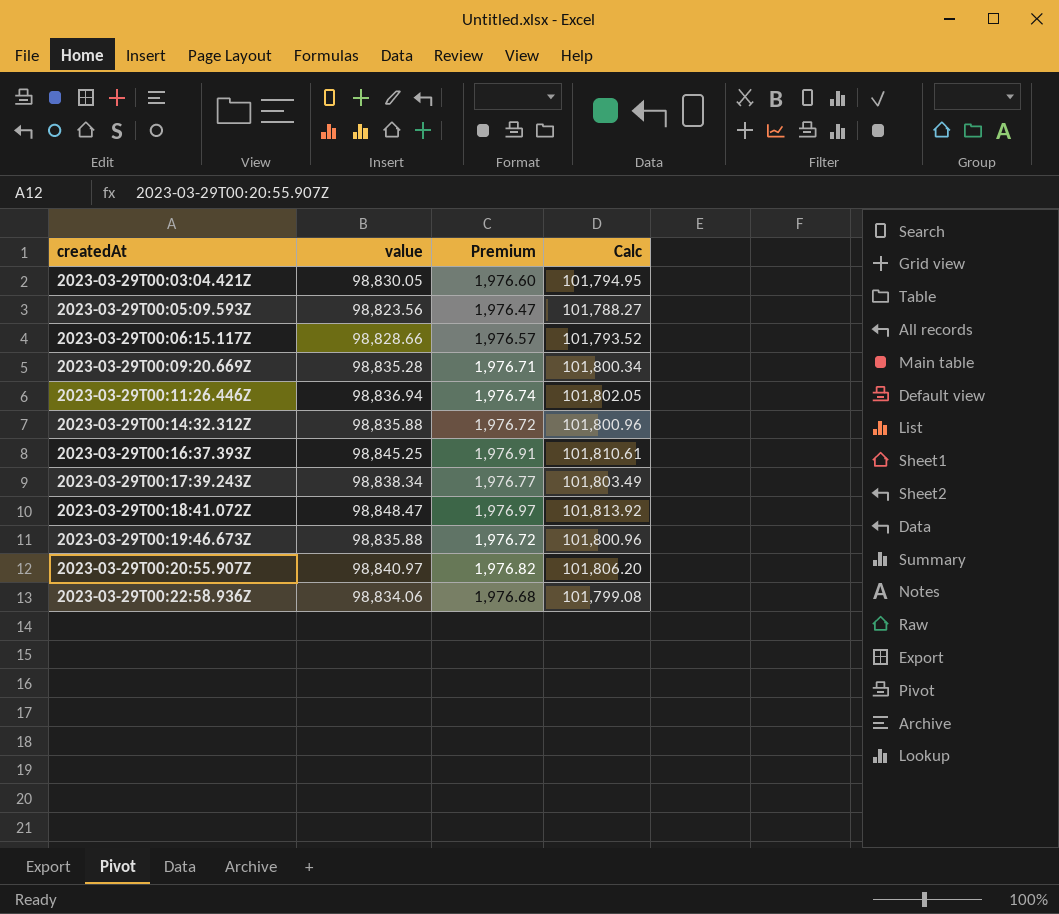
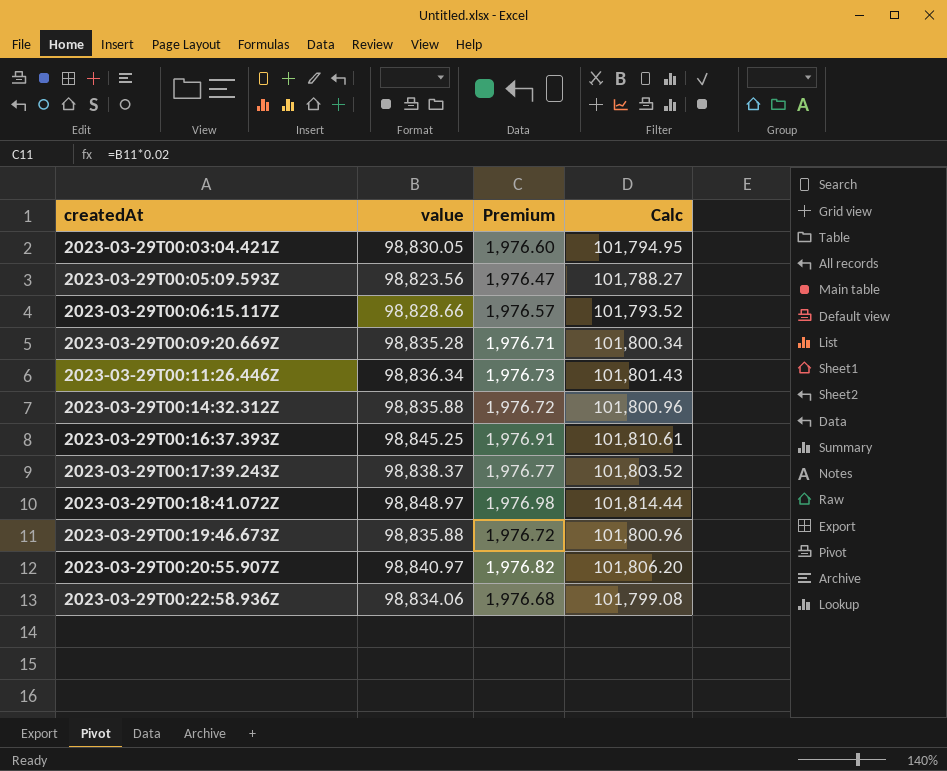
2023-03-29T00:11:26.446Z | value: 98,836.94 -> 98,836.34
2023-03-29T00:11:26.446Z | Premium: 1,976.74 -> 1,976.73
2023-03-29T00:11:26.446Z | Calc: 101,802.05 -> 101,801.43
2023-03-29T00:17:39.243Z | value: 98,838.34 -> 98,838.37
2023-03-29T00:17:39.243Z | Calc: 101,803.49 -> 101,803.52
2023-03-29T00:18:41.072Z | value: 98,848.47 -> 98,848.97
2023-03-29T00:18:41.072Z | Premium: 1,976.97 -> 1,976.98
2023-03-29T00:18:41.072Z | Calc: 101,813.92 -> 101,814.44

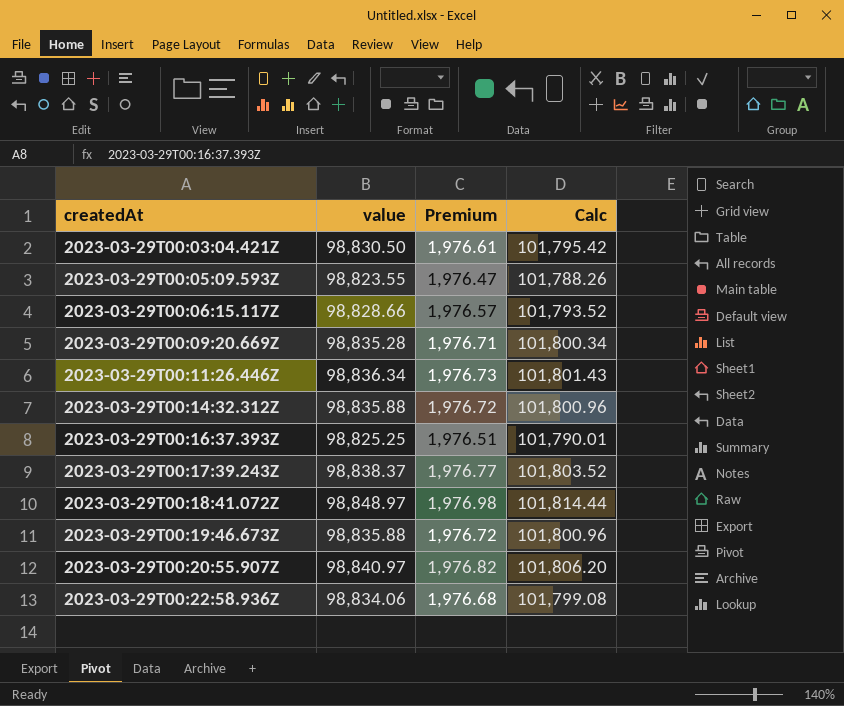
2023-03-29T00:03:04.421Z | value: 98,830.05 -> 98,830.50
2023-03-29T00:03:04.421Z | Premium: 1,976.60 -> 1,976.61
2023-03-29T00:03:04.421Z | Calc: 101,794.95 -> 101,795.42
2023-03-29T00:05:09.593Z | value: 98,823.56 -> 98,823.55
2023-03-29T00:05:09.593Z | Calc: 101,788.27 -> 101,788.26
2023-03-29T00:16:37.393Z | value: 98,845.25 -> 98,825.25
2023-03-29T00:16:37.393Z | Premium: 1,976.91 -> 1,976.51
2023-03-29T00:16:37.393Z | Calc: 101,810.61 -> 101,790.01

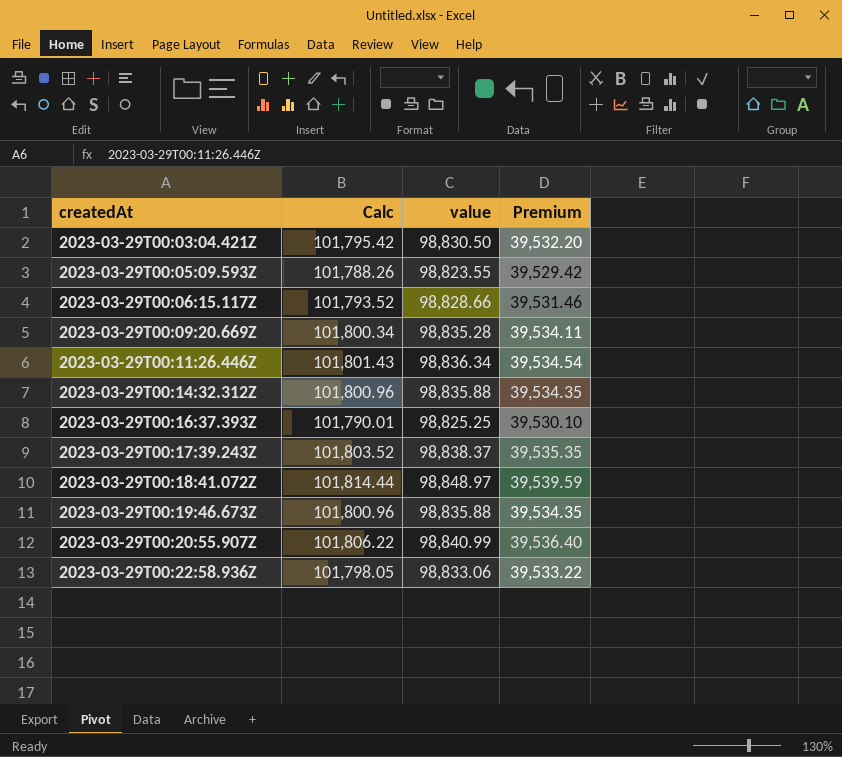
column Calc | position: 4 -> 2
column Premium | formula: [value] * 0.02 -> [value] * 0.4
2023-03-29T00:20:55.907Z | Calc: 101,806.20 -> 101,806.22
2023-03-29T00:20:55.907Z | value: 98,840.97 -> 98,840.99
2023-03-29T00:22:58.936Z | Calc: 101,799.08 -> 101,798.05
2023-03-29T00:22:58.936Z | value: 98,834.06 -> 98,833.06

